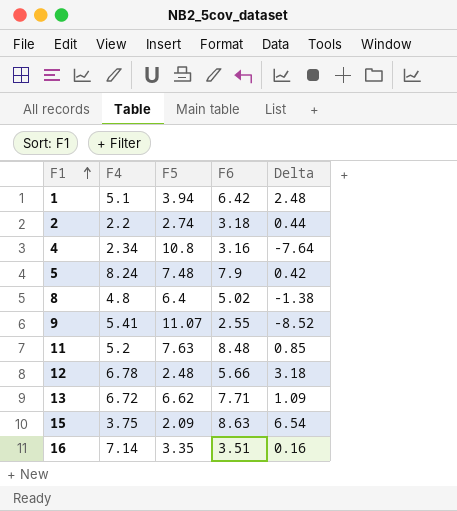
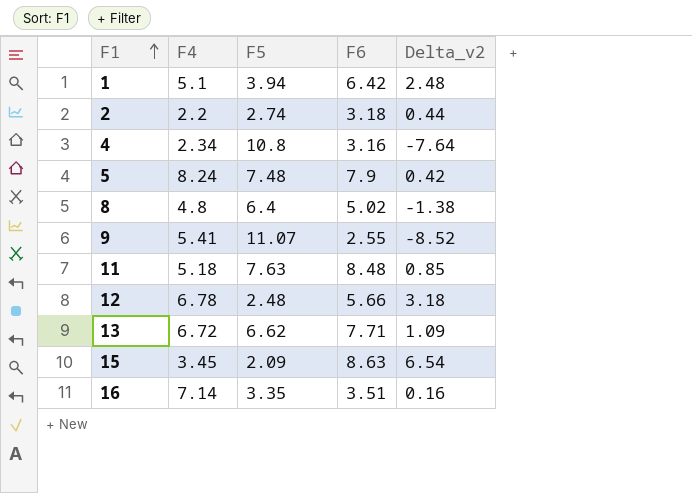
column name: Delta -> Delta_v2
11 | F4: 5.2 -> 5.18
15 | F4: 3.75 -> 3.45

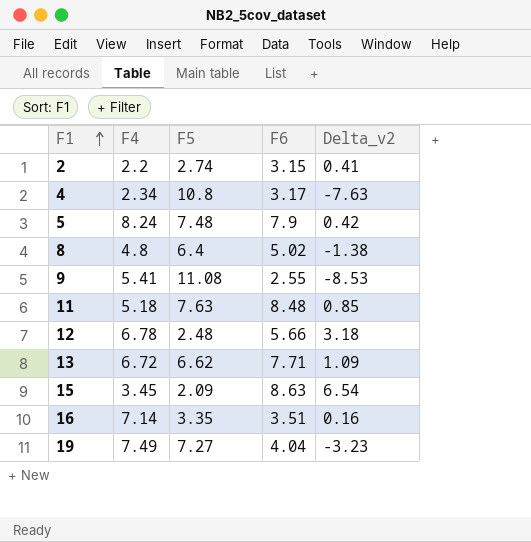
row 1: 5.1 | 3.94 | 6.42 | 2.48 -> none
2 | F6: 3.18 -> 3.15
2 | Delta_v2: 0.44 -> 0.41
4 | F6: 3.16 -> 3.17
4 | Delta_v2: -7.64 -> -7.63
9 | F5: 11.07 -> 11.08
9 | Delta_v2: -8.52 -> -8.53
row 19: none -> 7.49 | 7.27 | 4.04 | -3.23

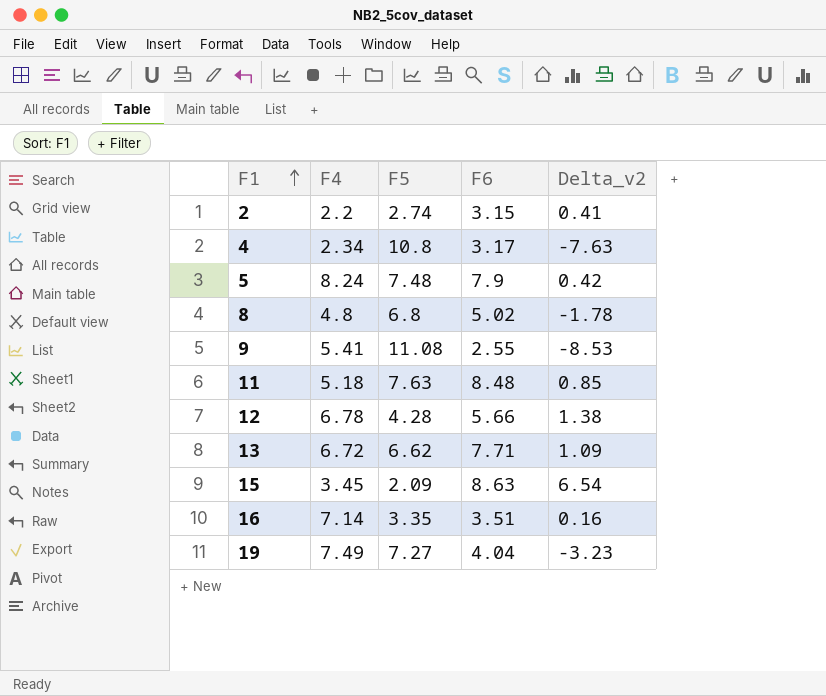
8 | F5: 6.4 -> 6.8
8 | Delta_v2: -1.38 -> -1.78
12 | F5: 2.48 -> 4.28
12 | Delta_v2: 3.18 -> 1.38

